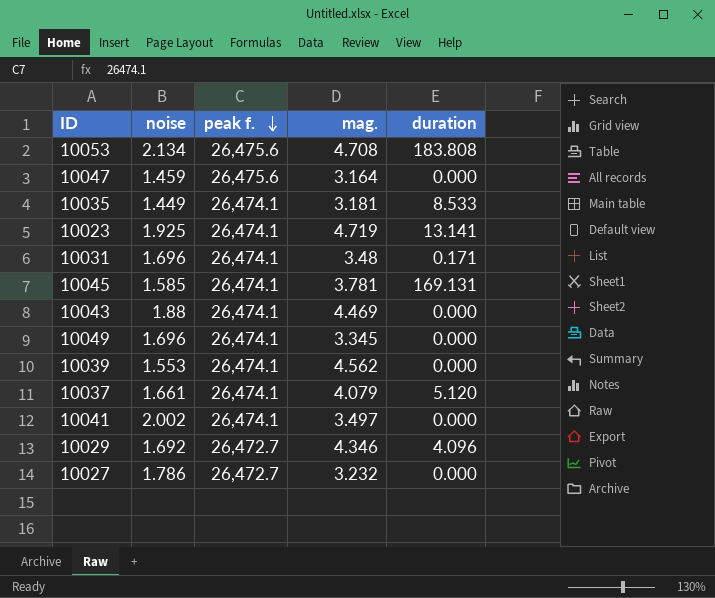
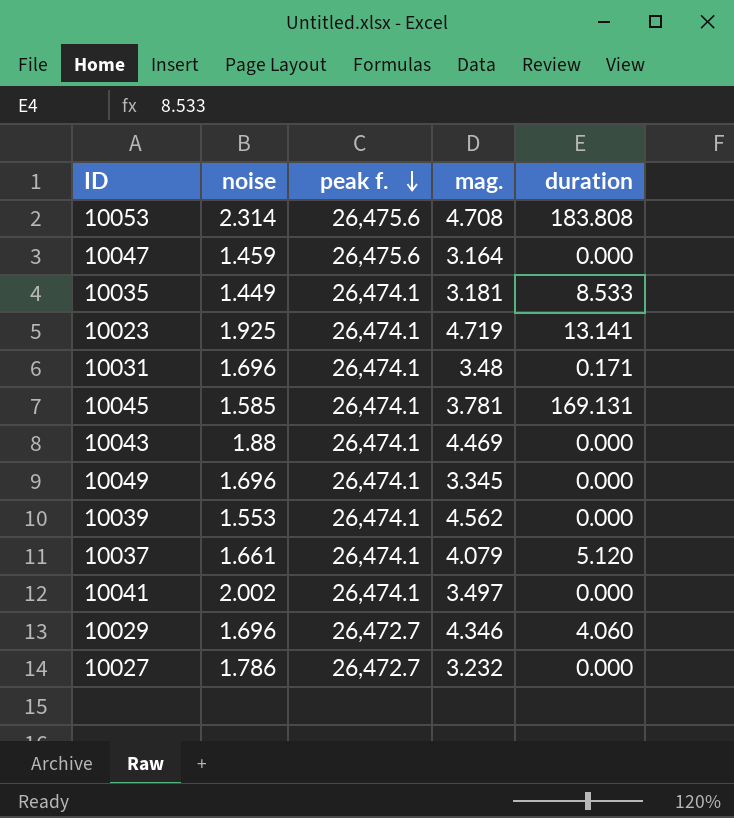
10053 | noise: 2.134 -> 2.314
10029 | noise: 1.692 -> 1.696
10029 | duration: 4.096 -> 4.060

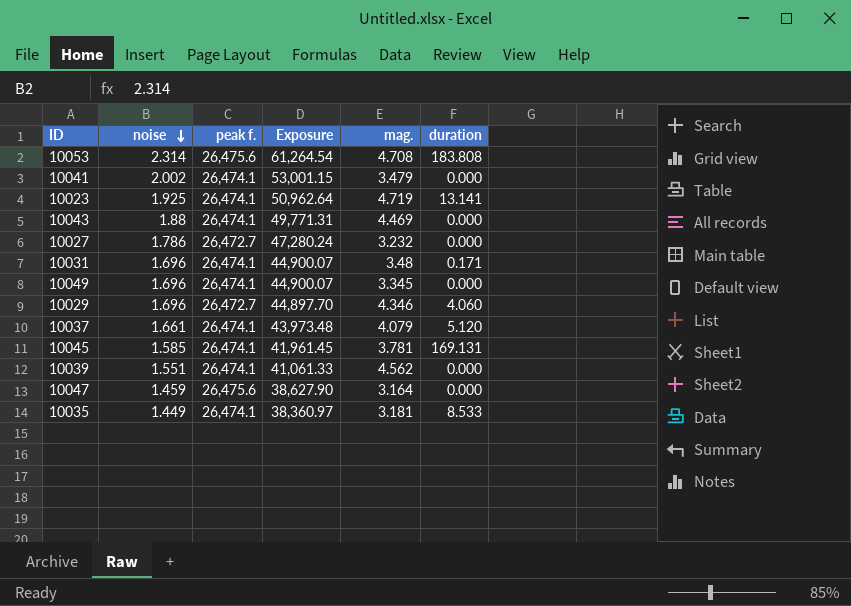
row order: peak f. descending -> noise descending
column Exposure | formula: none -> [noise] * [peak f.]
10041 | mag.: 3.497 -> 3.479
10039 | noise: 1.553 -> 1.551

